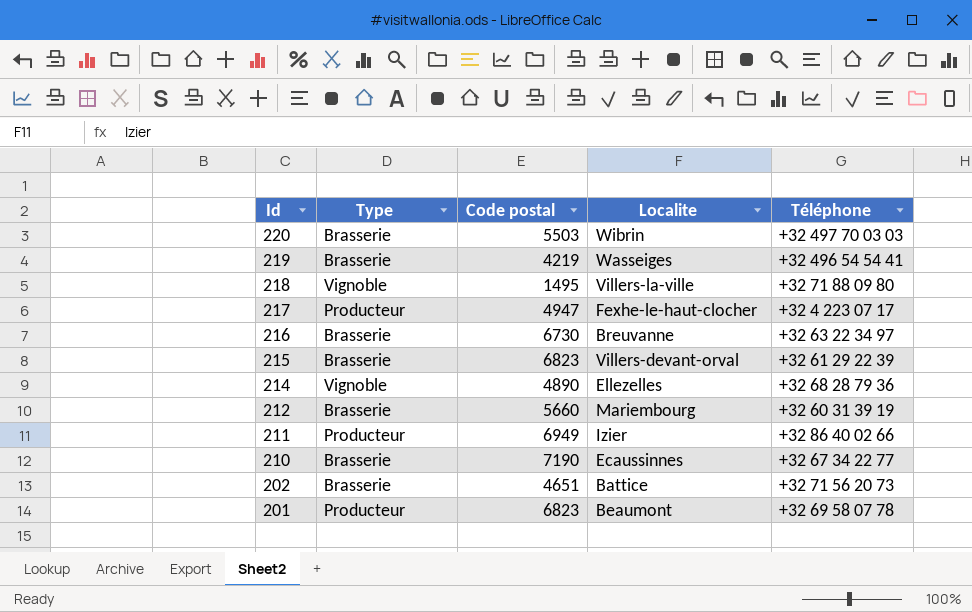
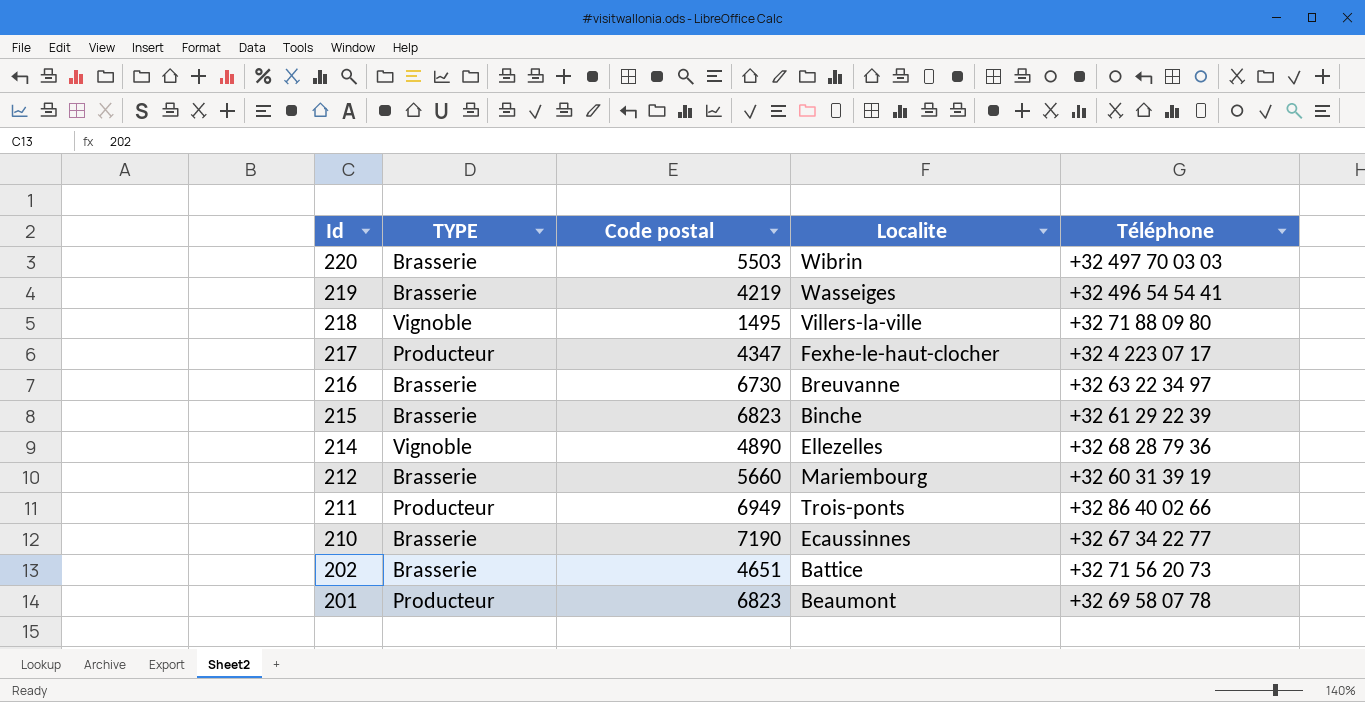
column name: Type -> TYPE
217 | Code postal: 4947 -> 4347
215 | Localite: Villers-devant-orval -> Binche
211 | Localite: Izier -> Trois-ponts

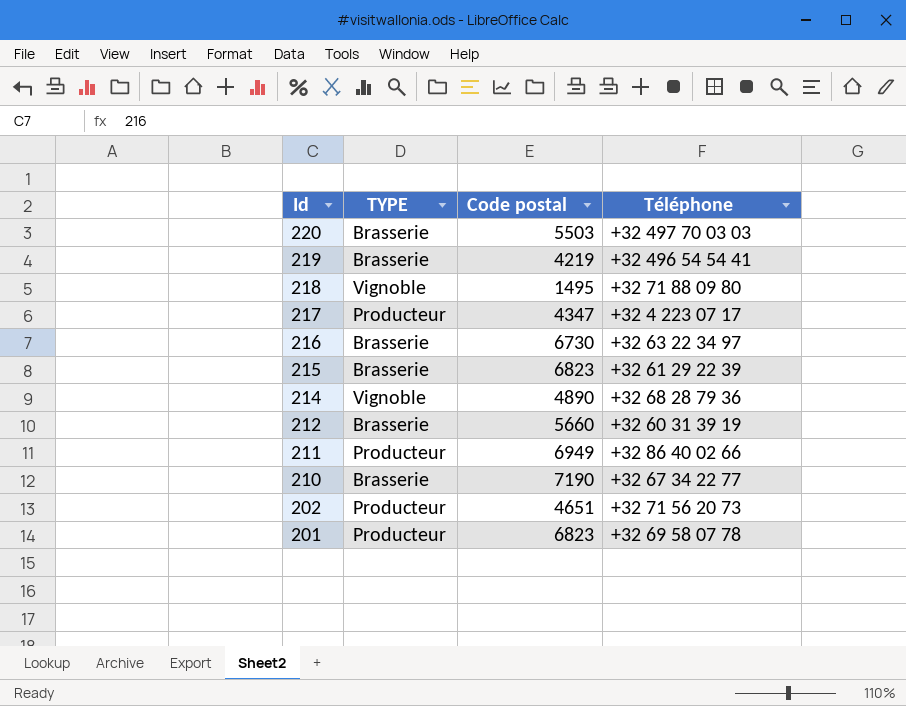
column Localite | position: 4 -> none
202 | TYPE: Brasserie -> Producteur

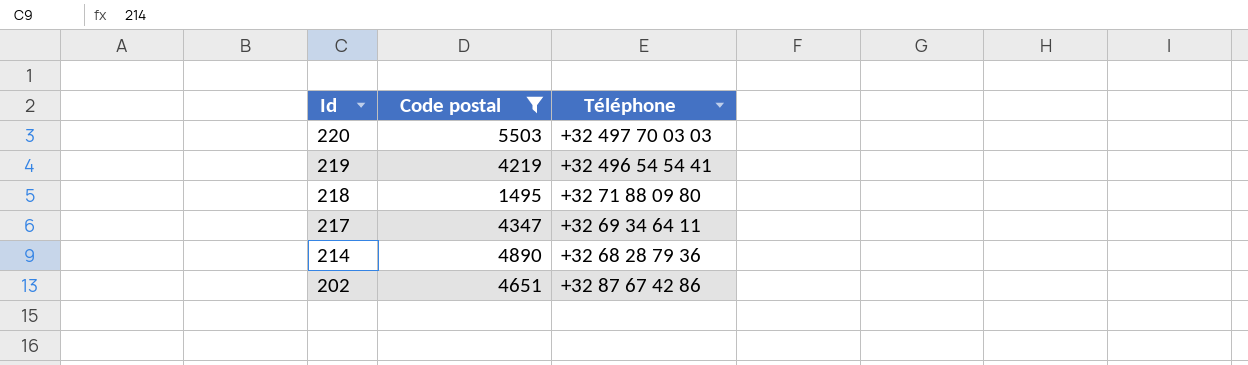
filter: none -> Code postal <= 5503
column TYPE | position: 2 -> none
217 | Téléphone: +32 4 223 07 17 -> +32 69 34 64 11
202 | Téléphone: +32 71 56 20 73 -> +32 87 67 42 86

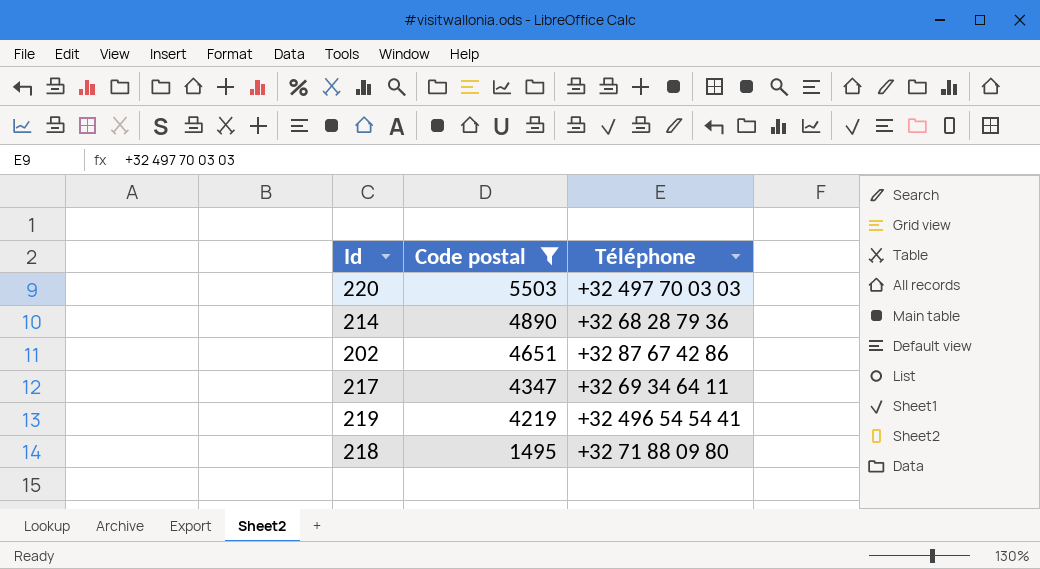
row order: Id descending -> Code postal descending

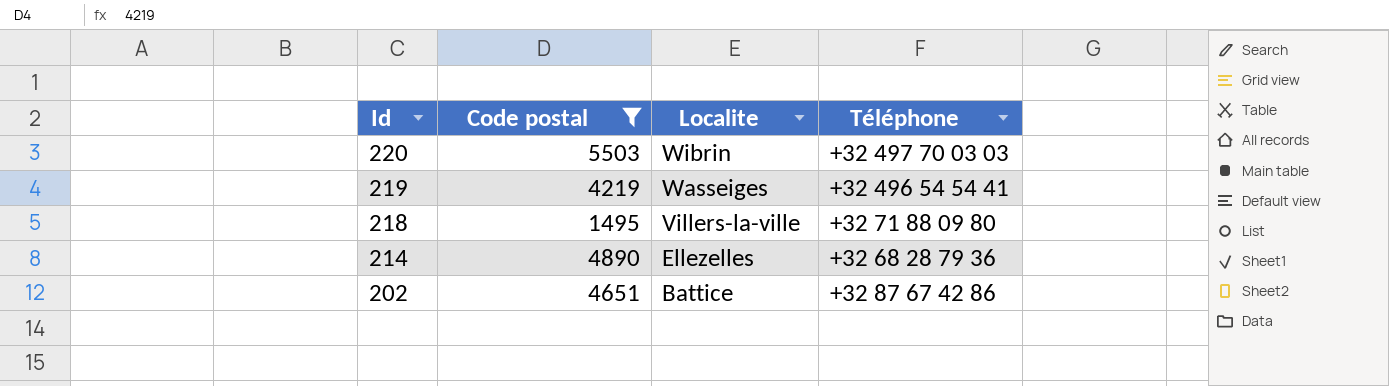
row order: Code postal descending -> Id descending
column Localite | position: none -> 3
row 217: 4347 | +32 69 34 64 11 -> none

